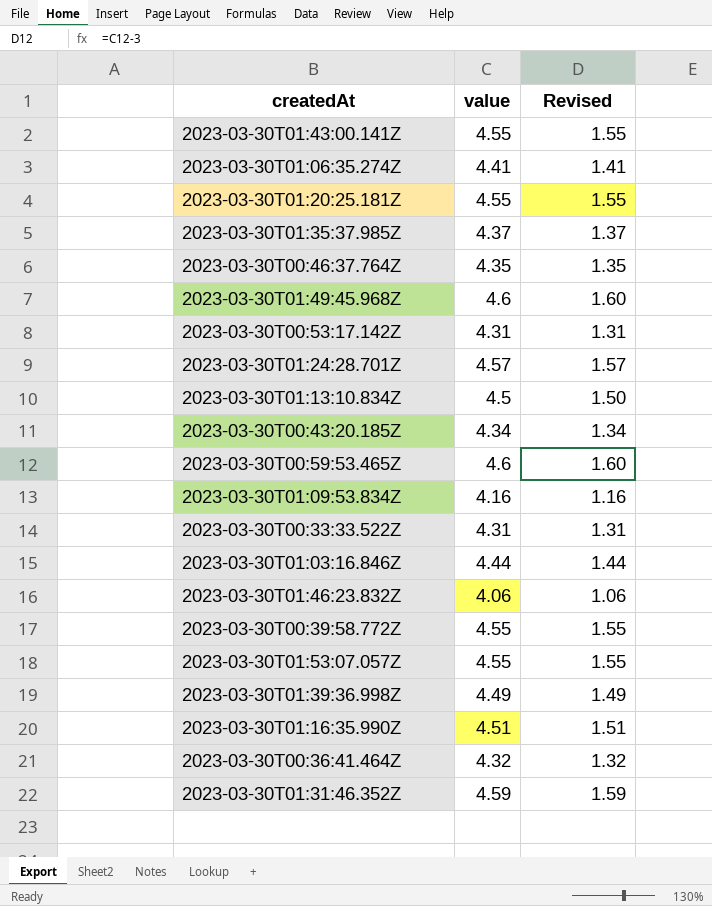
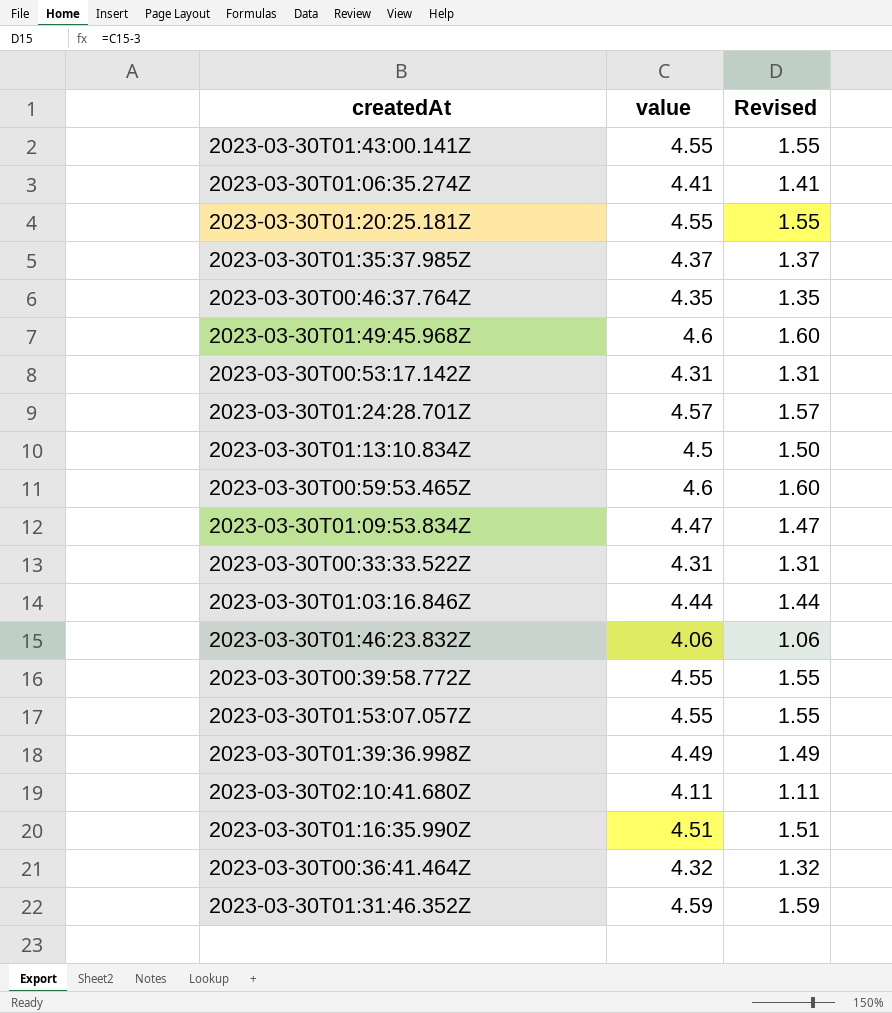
row 2023-03-30T00:43:20.185Z: 4.34 | 1.34 -> none
2023-03-30T01:09:53.834Z | value: 4.16 -> 4.47
2023-03-30T01:09:53.834Z | Revised: 1.16 -> 1.47
row 2023-03-30T02:10:41.680Z: none -> 4.11 | 1.11

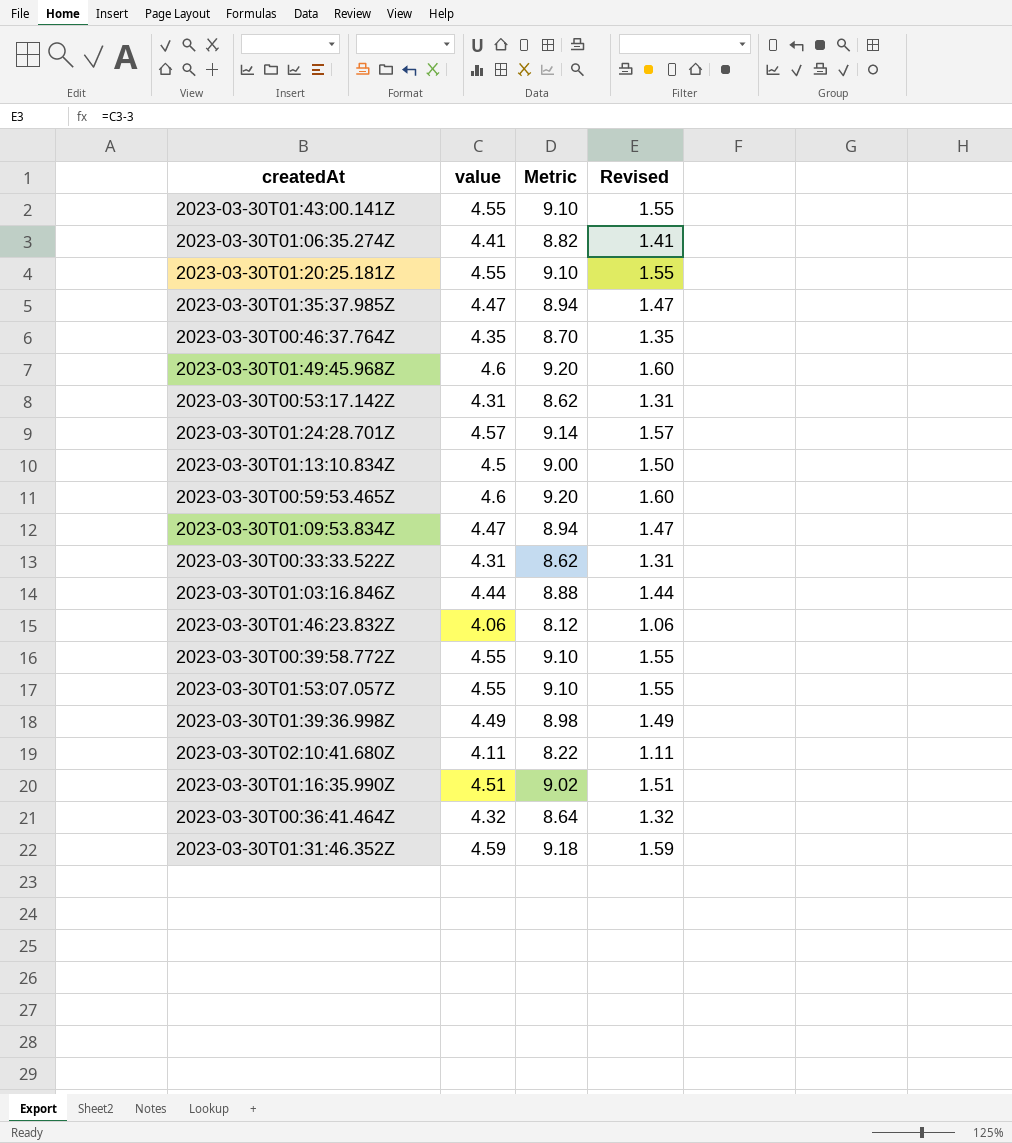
column Metric | formula: none -> [value] * 2
2023-03-30T01:35:37.985Z | value: 4.37 -> 4.47
2023-03-30T01:35:37.985Z | Revised: 1.37 -> 1.47

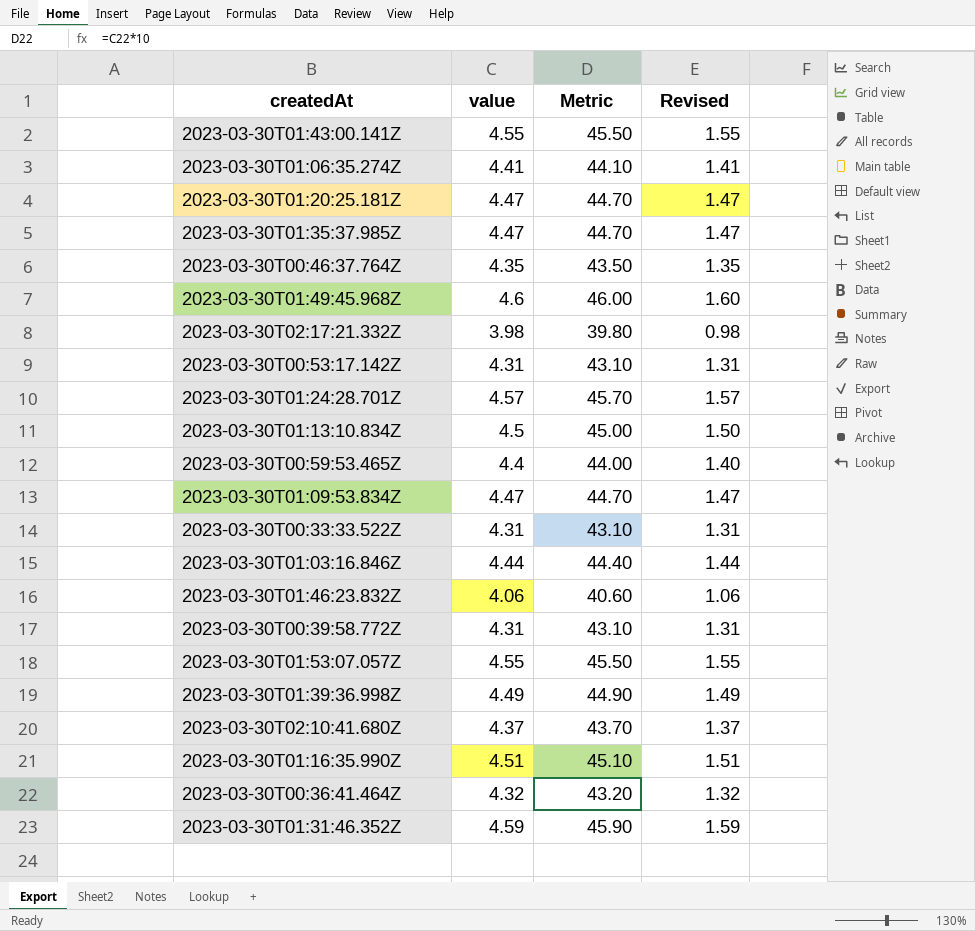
column Metric | formula: [value] * 2 -> [value] * 10
2023-03-30T01:20:25.181Z | value: 4.55 -> 4.47
2023-03-30T01:20:25.181Z | Revised: 1.55 -> 1.47
row 2023-03-30T02:17:21.332Z: none -> 3.98 | 39.80 | 0.98
2023-03-30T00:59:53.465Z | value: 4.6 -> 4.4
2023-03-30T00:59:53.465Z | Revised: 1.60 -> 1.40
2023-03-30T00:39:58.772Z | value: 4.55 -> 4.31
2023-03-30T00:39:58.772Z | Revised: 1.55 -> 1.31
2023-03-30T02:10:41.680Z | value: 4.11 -> 4.37
2023-03-30T02:10:41.680Z | Revised: 1.11 -> 1.37

